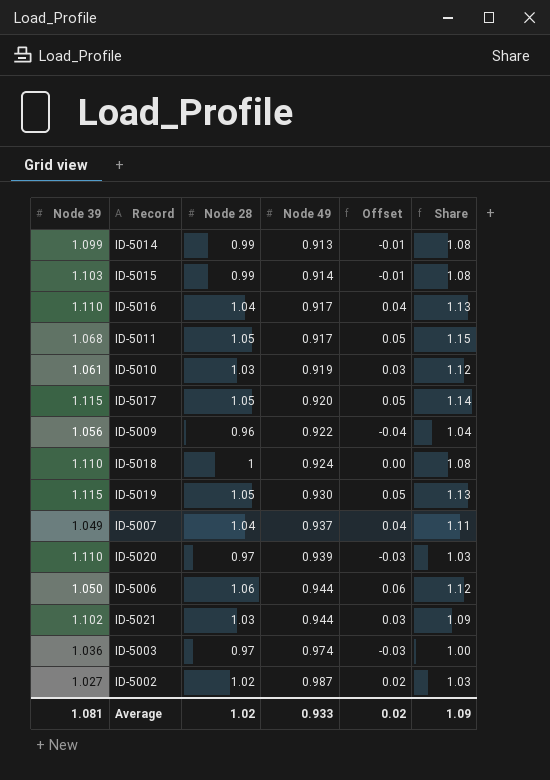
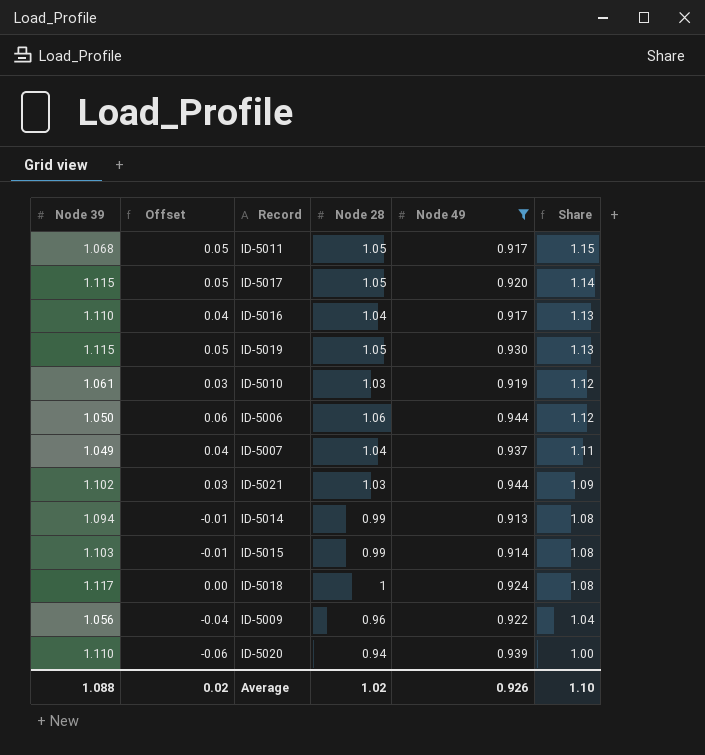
filter: none -> Node 49 <= 0.944
row order: Node 49 ascending -> Share descending
column Offset | position: 5 -> 2
ID-5014 | Node 39: 1.099 -> 1.094
ID-5018 | Node 39: 1.110 -> 1.117
ID-5020 | Offset: -0.03 -> -0.06
ID-5020 | Node 28: 0.97 -> 0.94
ID-5020 | Share: 1.03 -> 1.00
Average | Node 39: 1.081 -> 1.088
Average | Node 49: 0.933 -> 0.926
Average | Share: 1.09 -> 1.10

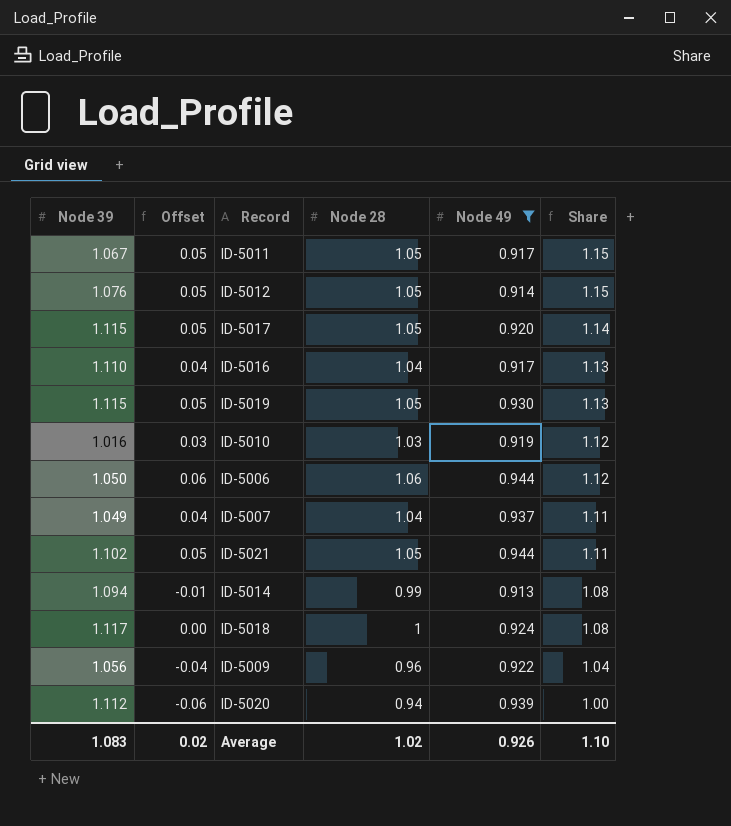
row ID-5015: 1.103 | -0.01 | 0.99 | 0.914 | 1.08 -> none
ID-5011 | Node 39: 1.068 -> 1.067
row ID-5012: none -> 1.076 | 0.05 | 1.05 | 0.914 | 1.15
ID-5010 | Node 39: 1.061 -> 1.016
ID-5021 | Offset: 0.03 -> 0.05
ID-5021 | Node 28: 1.03 -> 1.05
ID-5021 | Share: 1.09 -> 1.11
ID-5020 | Node 39: 1.110 -> 1.112
Average | Node 39: 1.088 -> 1.083

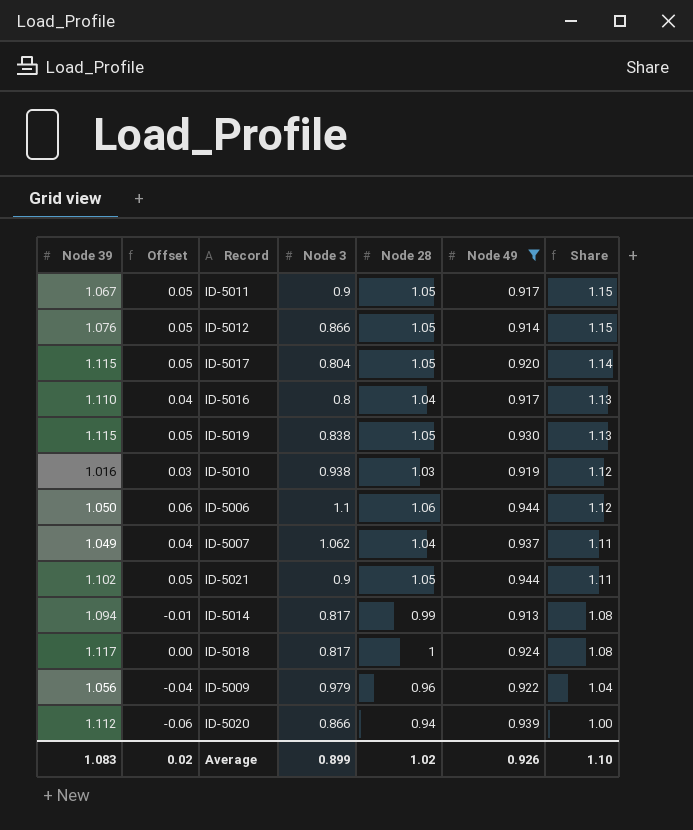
column Node 3 | position: none -> 4

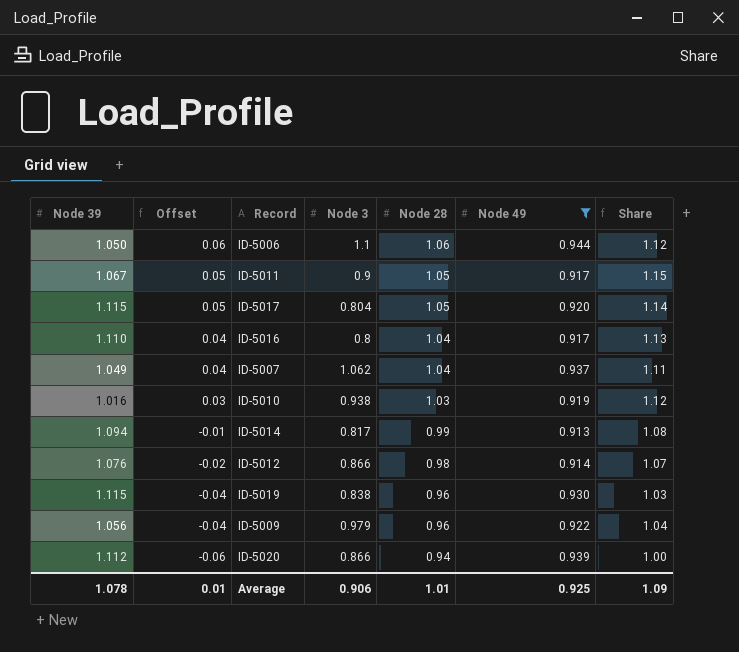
row order: Share descending -> Offset descending
row ID-5021: 1.102 | 0.05 | 0.9 | 1.05 | 0.944 | 1.11 -> none
row ID-5018: 1.117 | 0.00 | 0.817 | 1 | 0.924 | 1.08 -> none
ID-5012 | Offset: 0.05 -> -0.02
ID-5012 | Node 28: 1.05 -> 0.98
ID-5012 | Share: 1.15 -> 1.07
ID-5019 | Offset: 0.05 -> -0.04
ID-5019 | Node 28: 1.05 -> 0.96
ID-5019 | Share: 1.13 -> 1.03
Average | Node 39: 1.083 -> 1.078
Average | Offset: 0.02 -> 0.01
Average | Node 3: 0.899 -> 0.906
Average | Node 28: 1.02 -> 1.01
Average | Node 49: 0.926 -> 0.925
Average | Share: 1.10 -> 1.09

